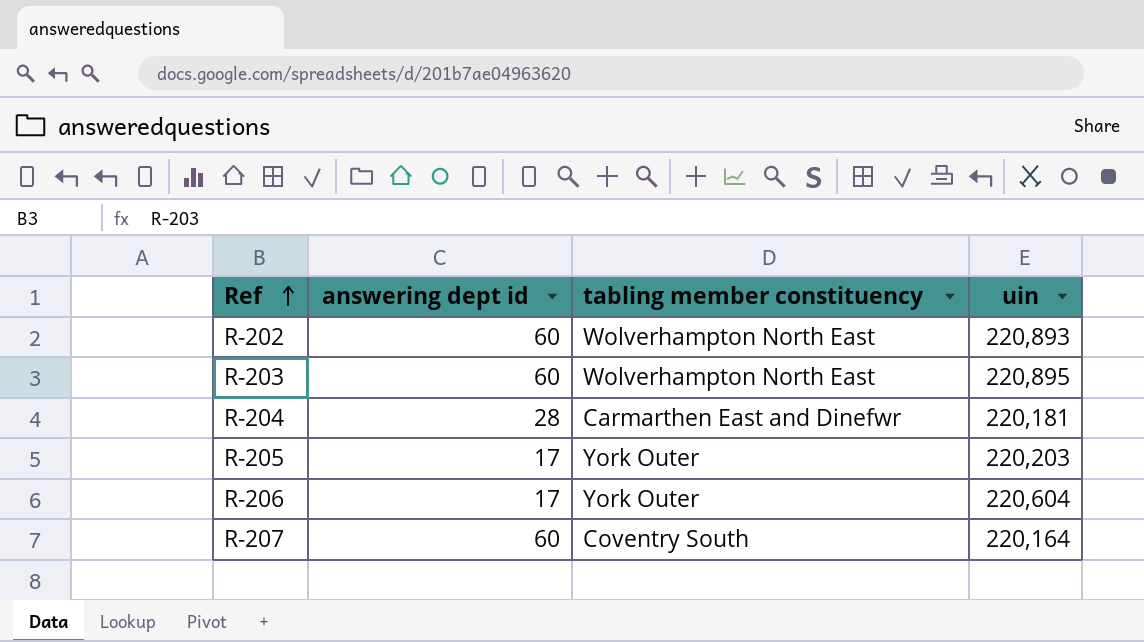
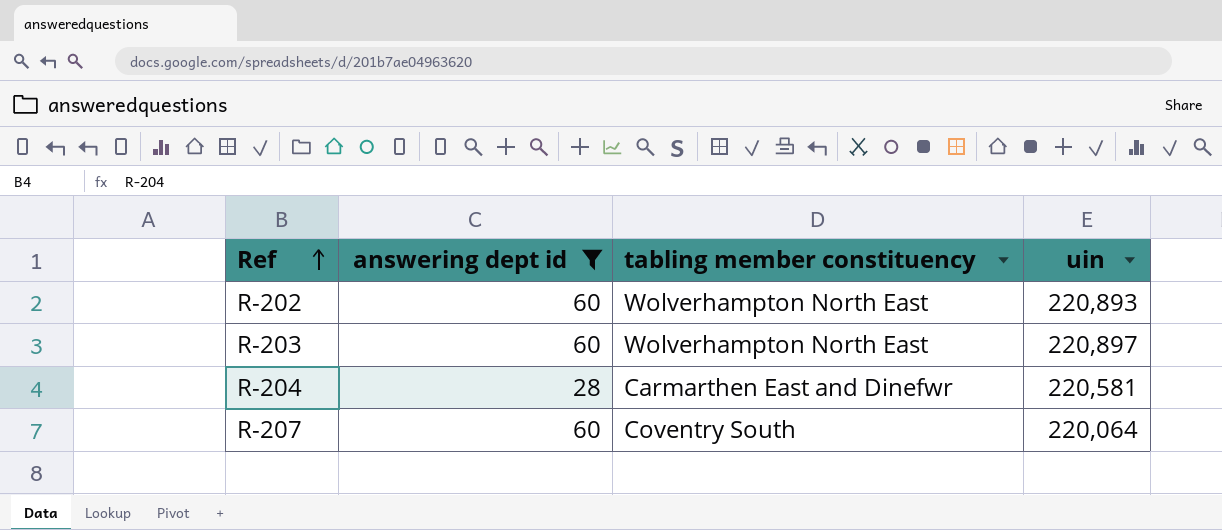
filter: none -> answering dept id != 17
R-203 | uin: 220,895 -> 220,897
R-204 | uin: 220,181 -> 220,581
R-207 | uin: 220,164 -> 220,064

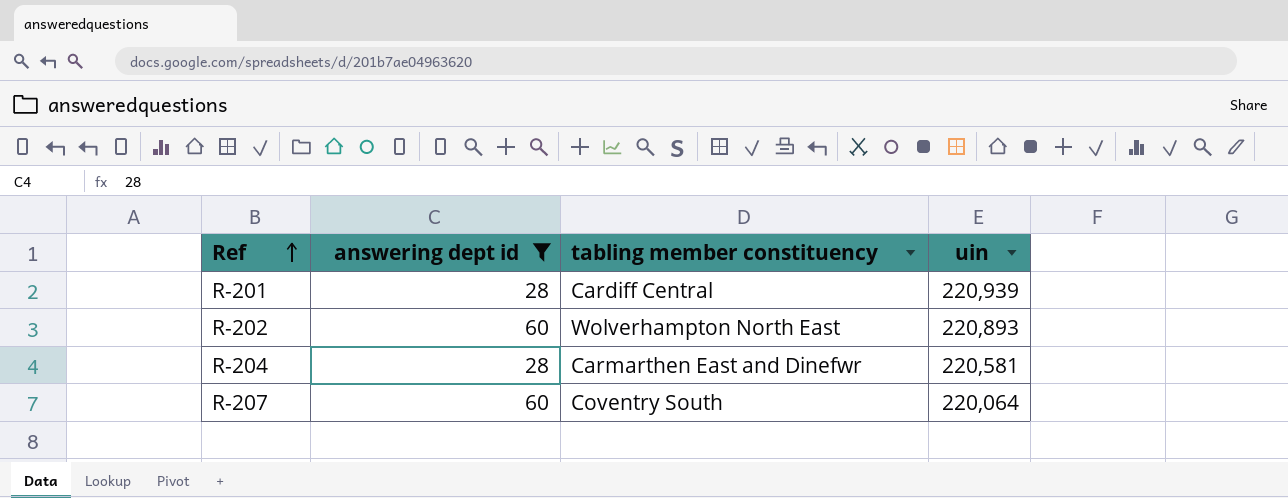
row R-203: 60 | Wolverhampton North East | 220,897 -> none
row R-201: none -> 28 | Cardiff Central | 220,939

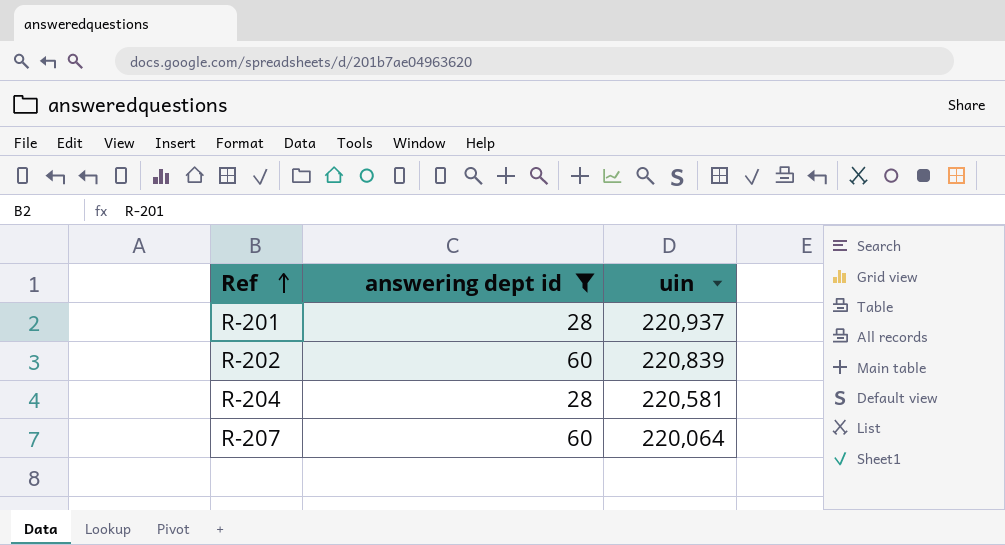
column tabling member constituency | position: 3 -> none
R-201 | uin: 220,939 -> 220,937
R-202 | uin: 220,893 -> 220,839

